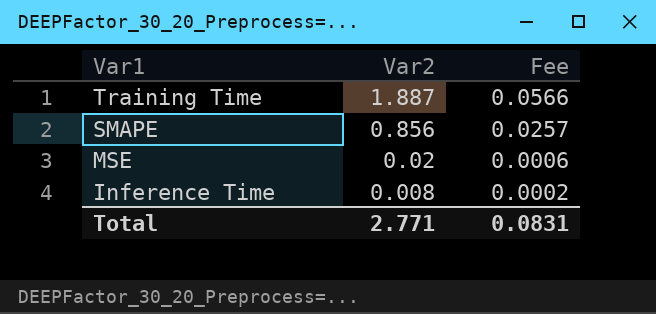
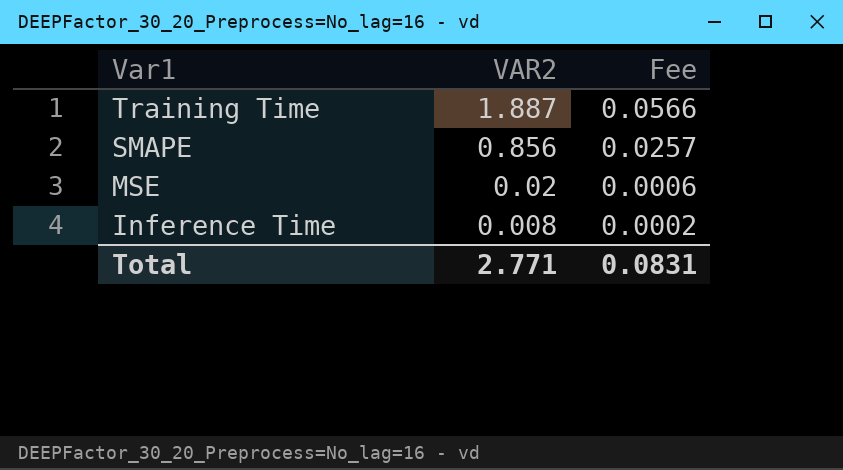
column name: Var2 -> VAR2

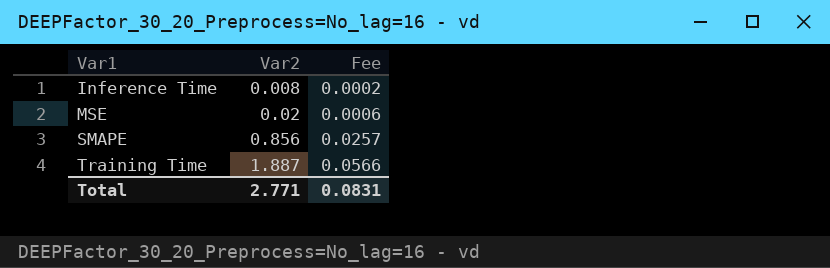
row order: Var1 descending -> Var1 ascending
column name: VAR2 -> Var2

